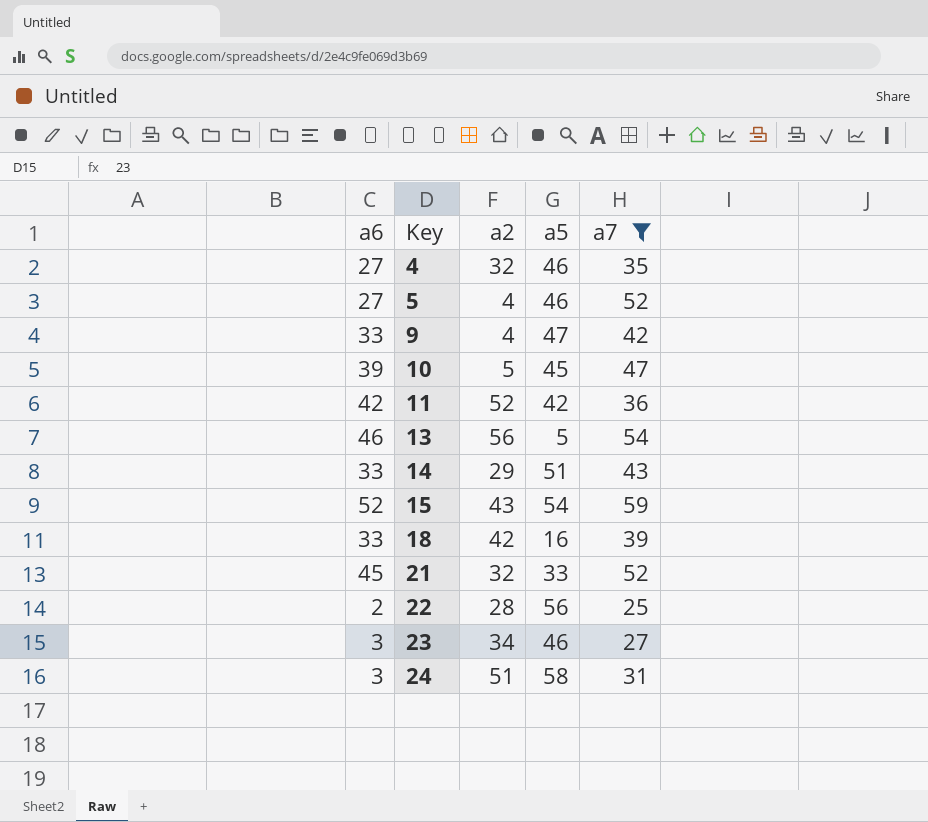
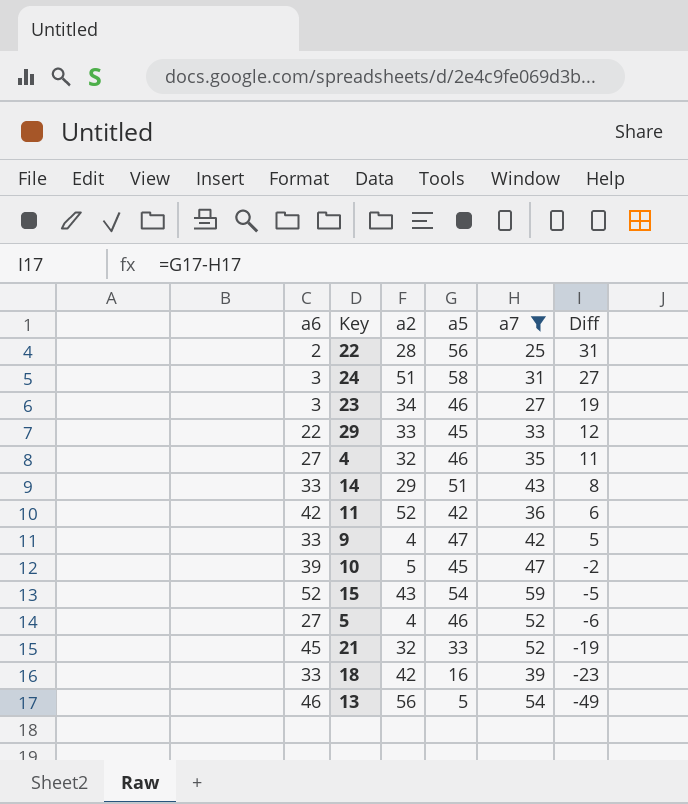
row order: Key ascending -> Diff descending
column Diff | formula: none -> [a5] - [a7]
row 29: none -> 22 | 33 | 45 | 33 | 12

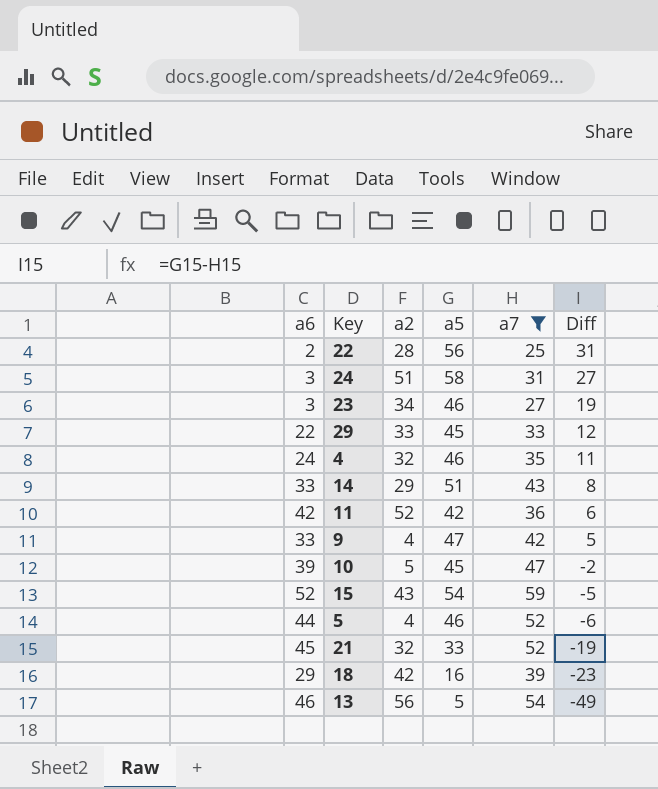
4 | a6: 27 -> 24
5 | a6: 27 -> 44
18 | a6: 33 -> 29

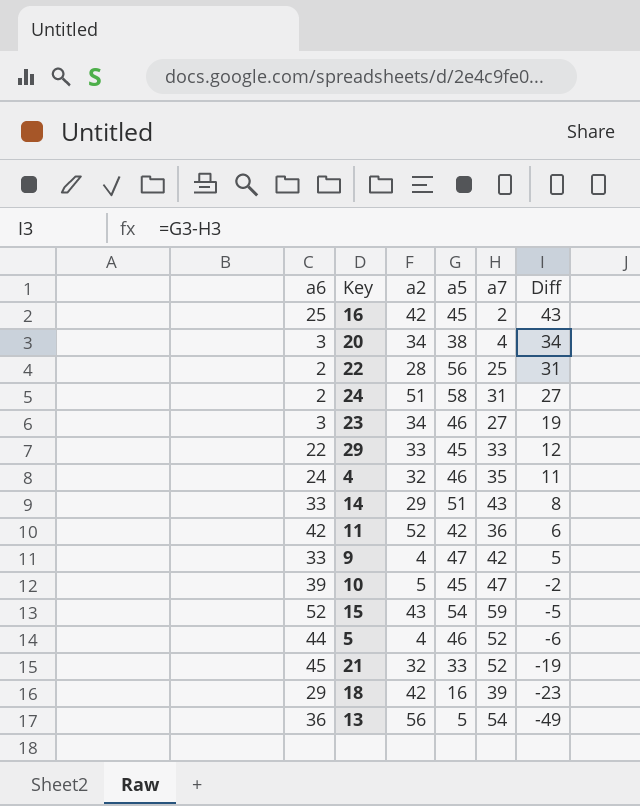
filter: a7 >= 25 -> none
24 | a6: 3 -> 2
13 | a6: 46 -> 36

